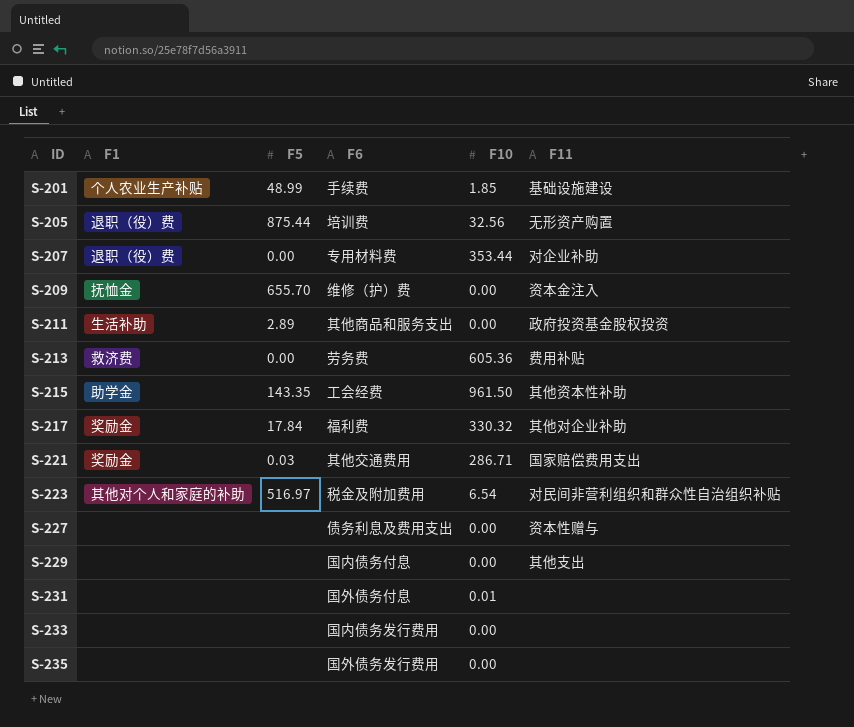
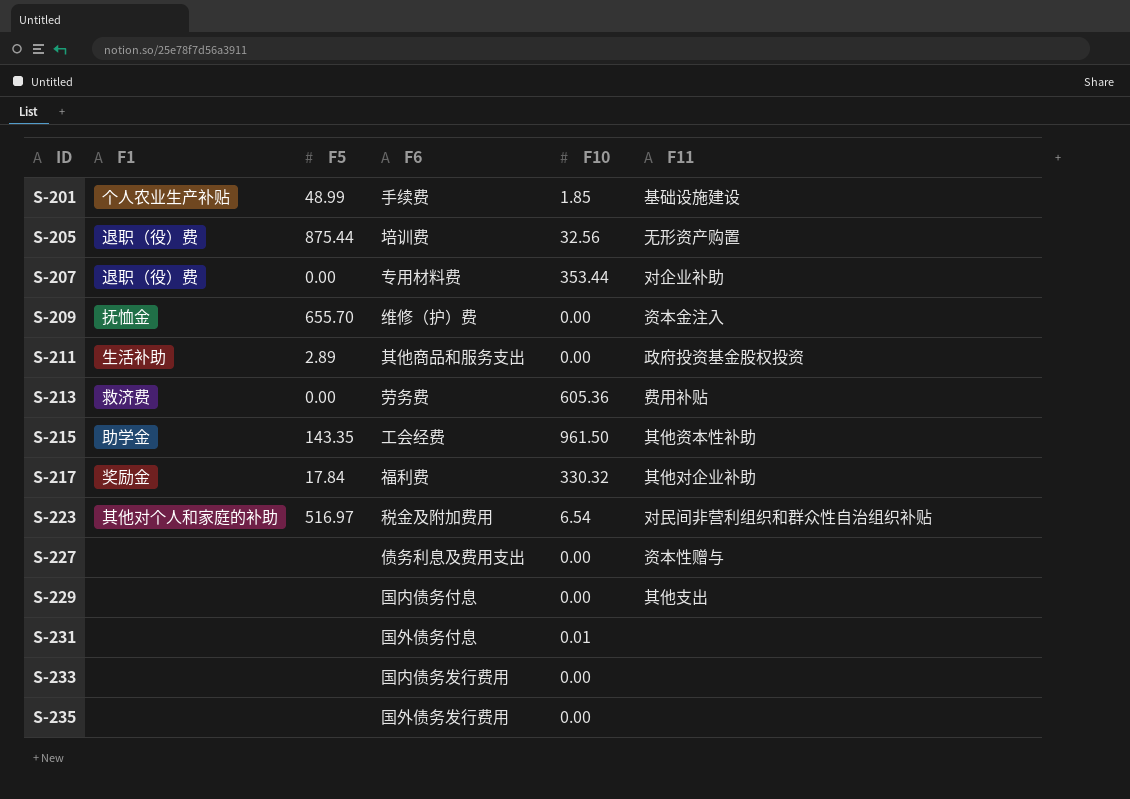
row S-221: 奖励金 | 0.03 | 其他交通费用 | 286.71 | 国家赔偿费用支出 -> none

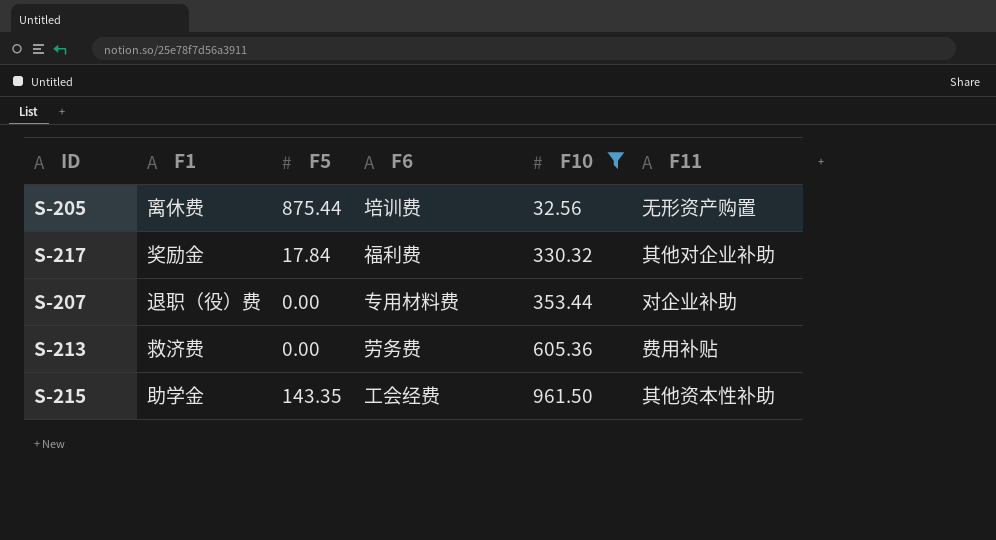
filter: none -> F10 >= 32.56
row order: ID ascending -> F10 ascending
S-205 | F1: 退职（役）费 -> 离休费

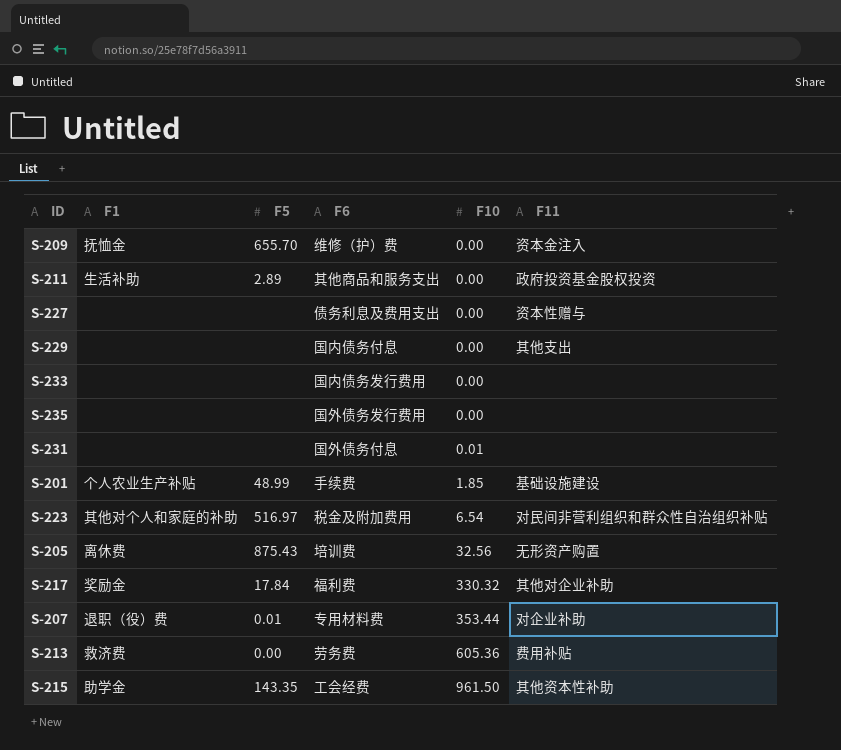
filter: F10 >= 32.56 -> none
S-205 | F5: 875.44 -> 875.43
S-207 | F5: 0.00 -> 0.01

